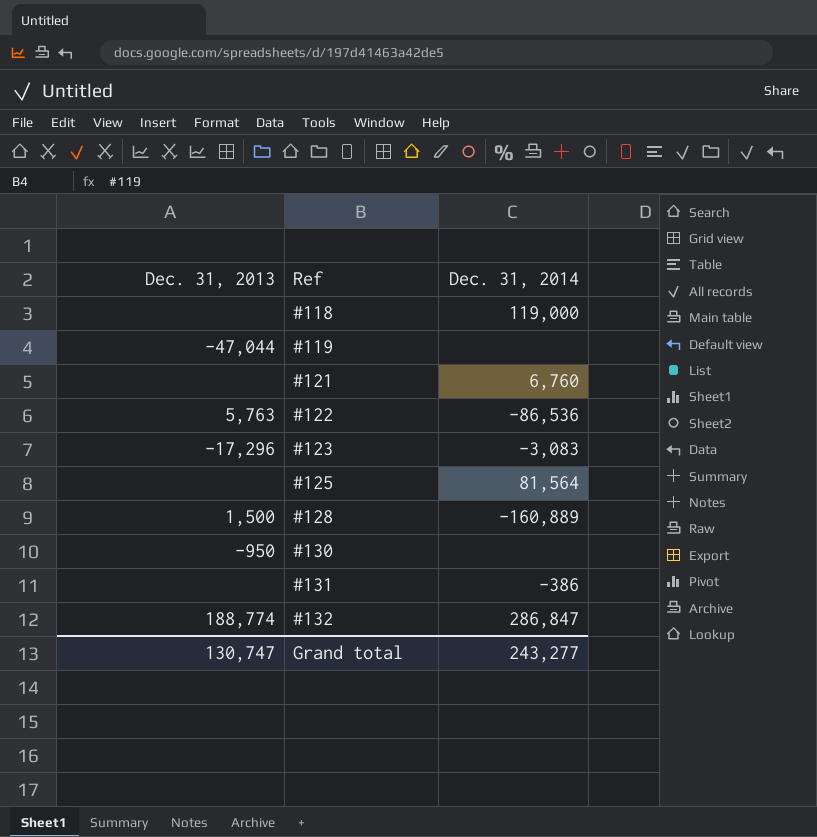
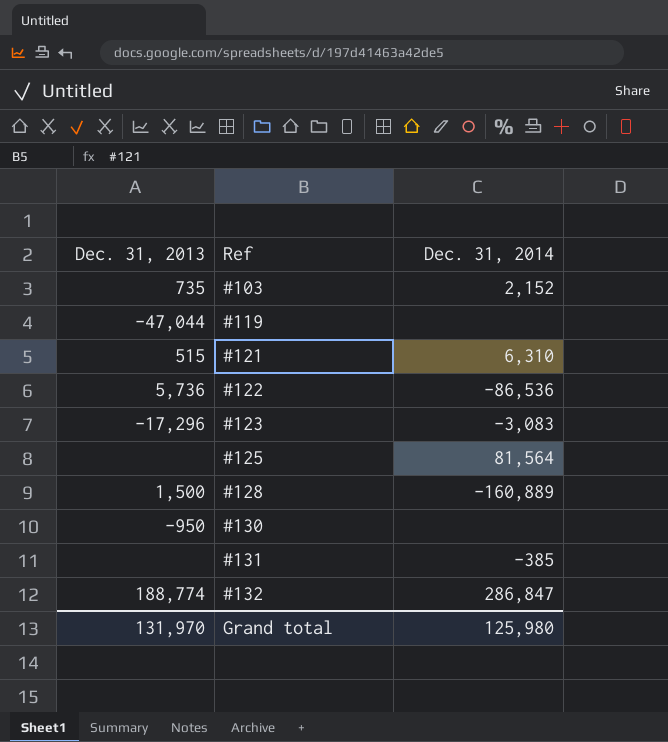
row #118: none | 119,000 -> none
row #103: none -> 735 | 2,152
#121 | Dec. 31, 2013: none -> 515
#121 | Dec. 31, 2014: 6,760 -> 6,310
#122 | Dec. 31, 2013: 5,763 -> 5,736
#131 | Dec. 31, 2014: -386 -> -385
Grand total | Dec. 31, 2013: 130,747 -> 131,970
Grand total | Dec. 31, 2014: 243,277 -> 125,980

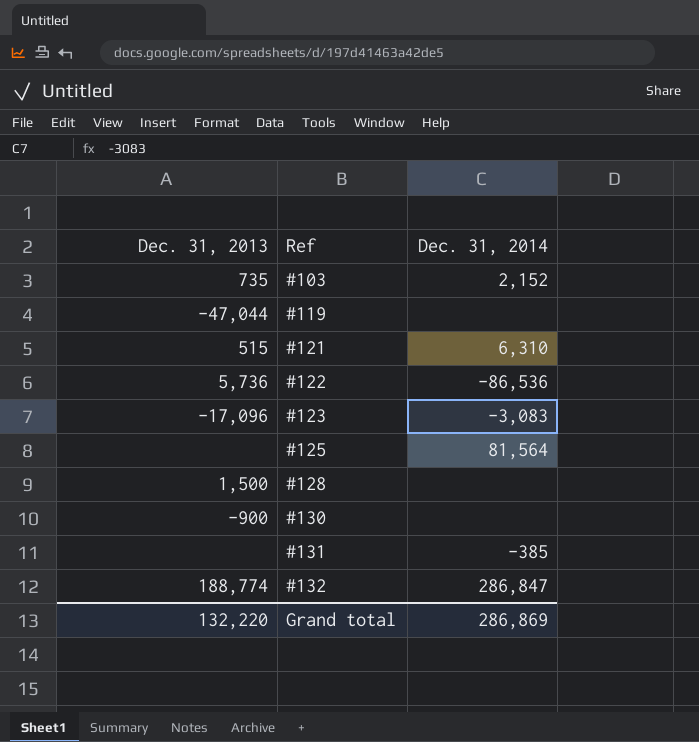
#123 | Dec. 31, 2013: -17,296 -> -17,096
#128 | Dec. 31, 2014: -160,889 -> none
#130 | Dec. 31, 2013: -950 -> -900
Grand total | Dec. 31, 2013: 131,970 -> 132,220
Grand total | Dec. 31, 2014: 125,980 -> 286,869

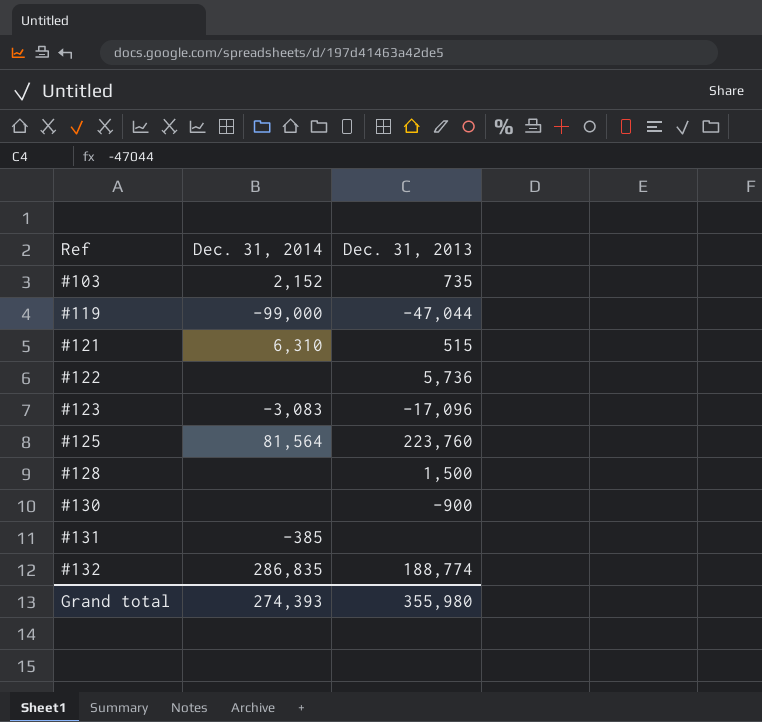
column Dec. 31, 2013 | position: 1 -> 3
#119 | Dec. 31, 2014: none -> -99,000
#122 | Dec. 31, 2014: -86,536 -> none
#125 | Dec. 31, 2013: none -> 223,760
#132 | Dec. 31, 2014: 286,847 -> 286,835
Grand total | Dec. 31, 2014: 286,869 -> 274,393
Grand total | Dec. 31, 2013: 132,220 -> 355,980

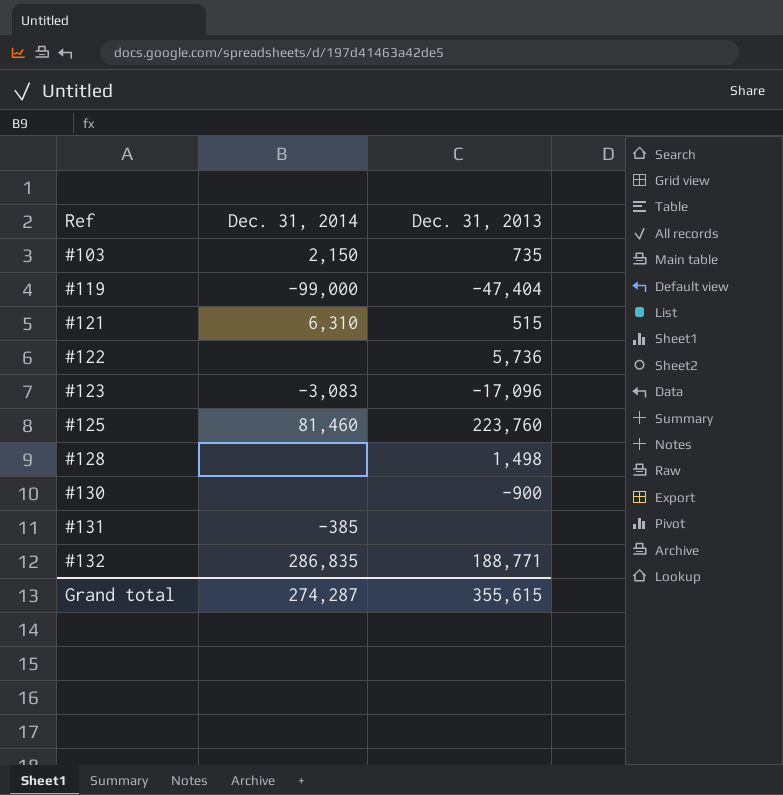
#103 | Dec. 31, 2014: 2,152 -> 2,150
#119 | Dec. 31, 2013: -47,044 -> -47,404
#125 | Dec. 31, 2014: 81,564 -> 81,460
#128 | Dec. 31, 2013: 1,500 -> 1,498
#132 | Dec. 31, 2013: 188,774 -> 188,771
Grand total | Dec. 31, 2014: 274,393 -> 274,287
Grand total | Dec. 31, 2013: 355,980 -> 355,615

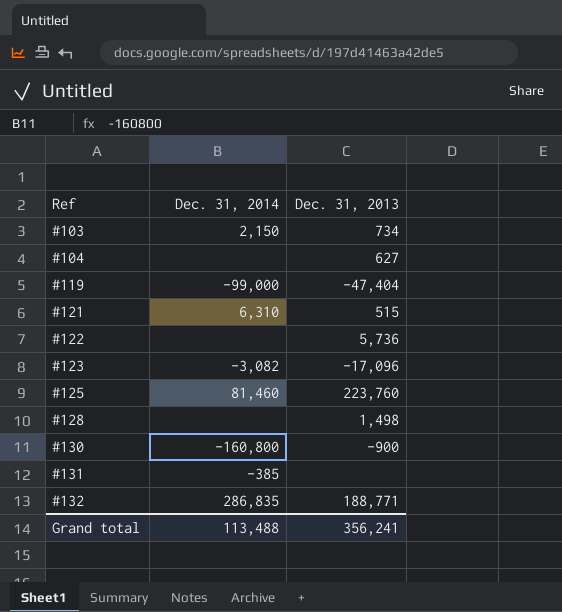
#103 | Dec. 31, 2013: 735 -> 734
row #104: none -> none | 627
#123 | Dec. 31, 2014: -3,083 -> -3,082
#130 | Dec. 31, 2014: none -> -160,800
Grand total | Dec. 31, 2014: 274,287 -> 113,488
Grand total | Dec. 31, 2013: 355,615 -> 356,241

